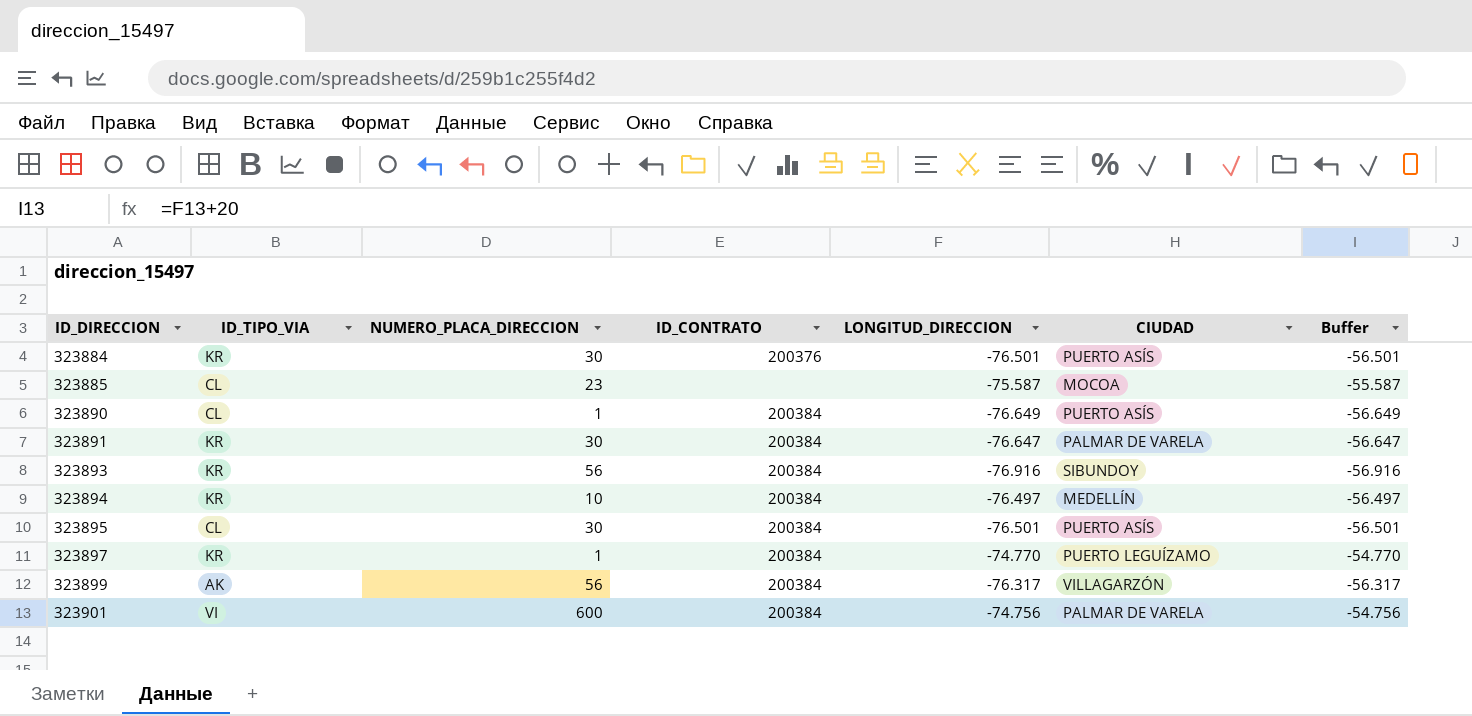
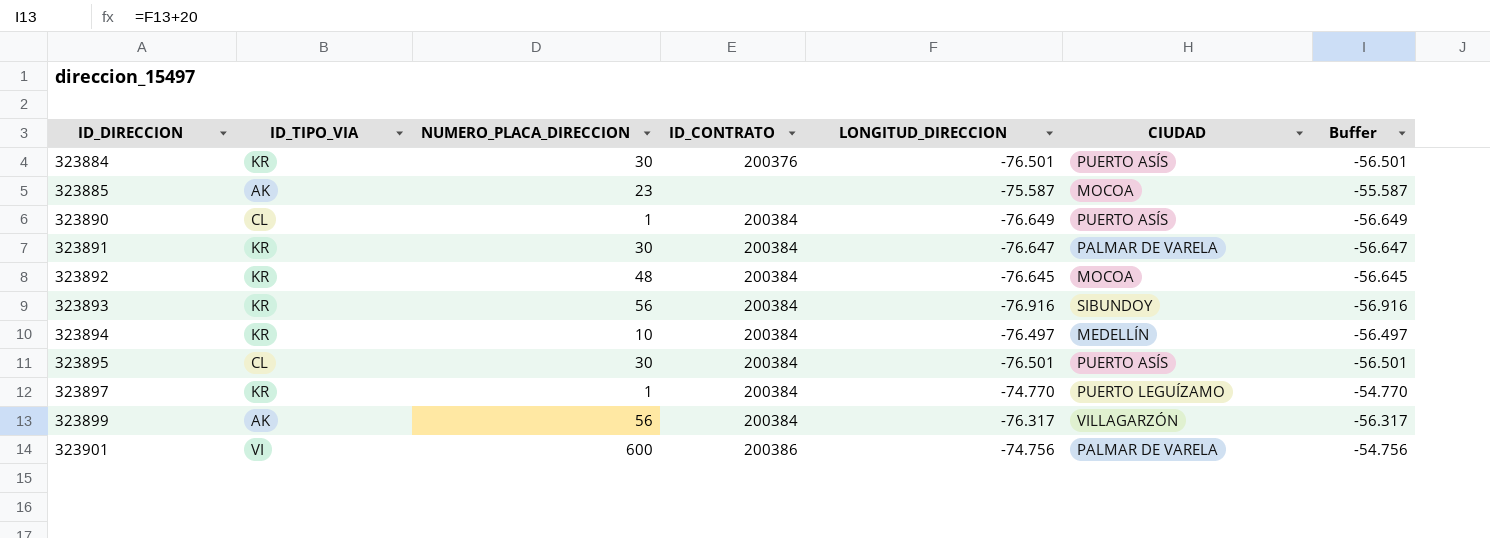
323885 | ID_TIPO_VIA: CL -> AK
row 323892: none -> KR | 48 | 200384 | -76.645 | MOCOA | -56.645
323901 | ID_CONTRATO: 200384 -> 200386

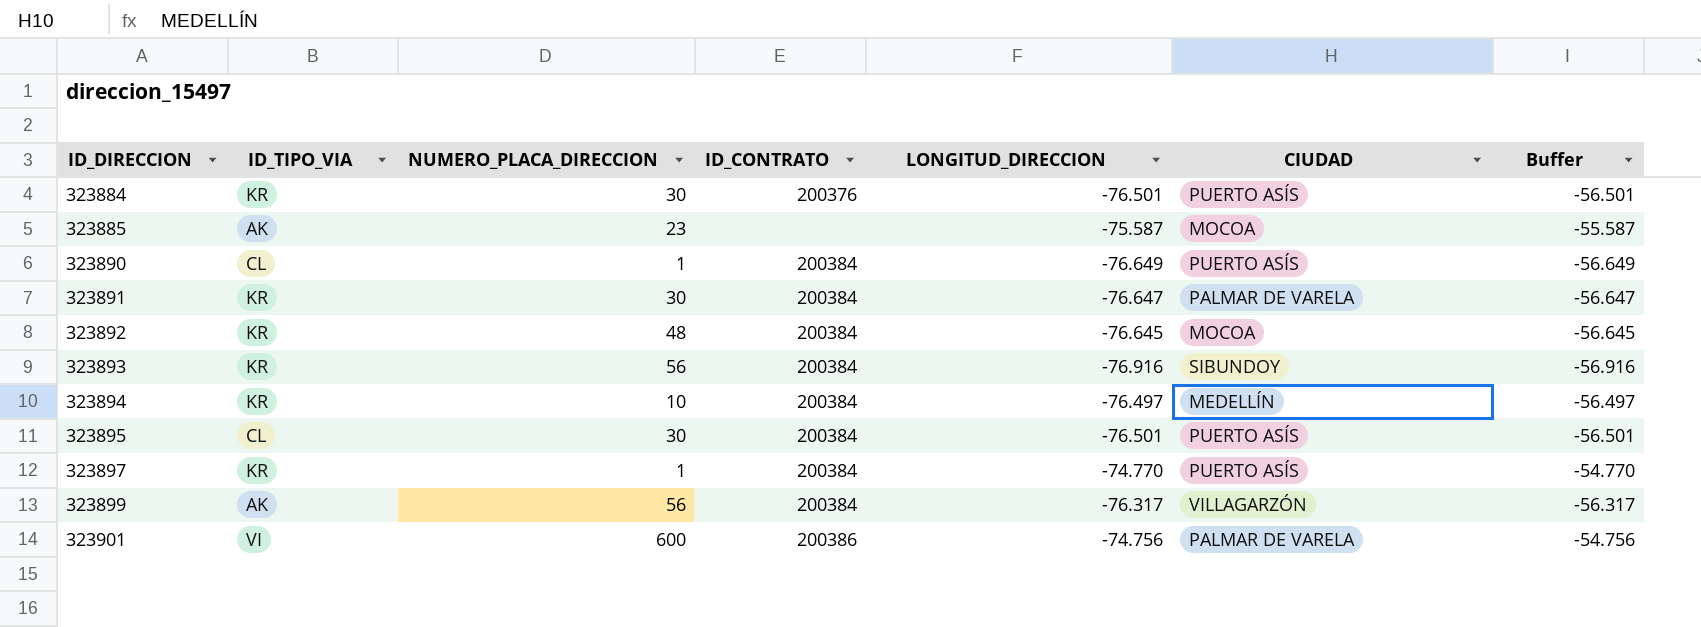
323897 | CIUDAD: PUERTO LEGUÍZAMO -> PUERTO ASÍS

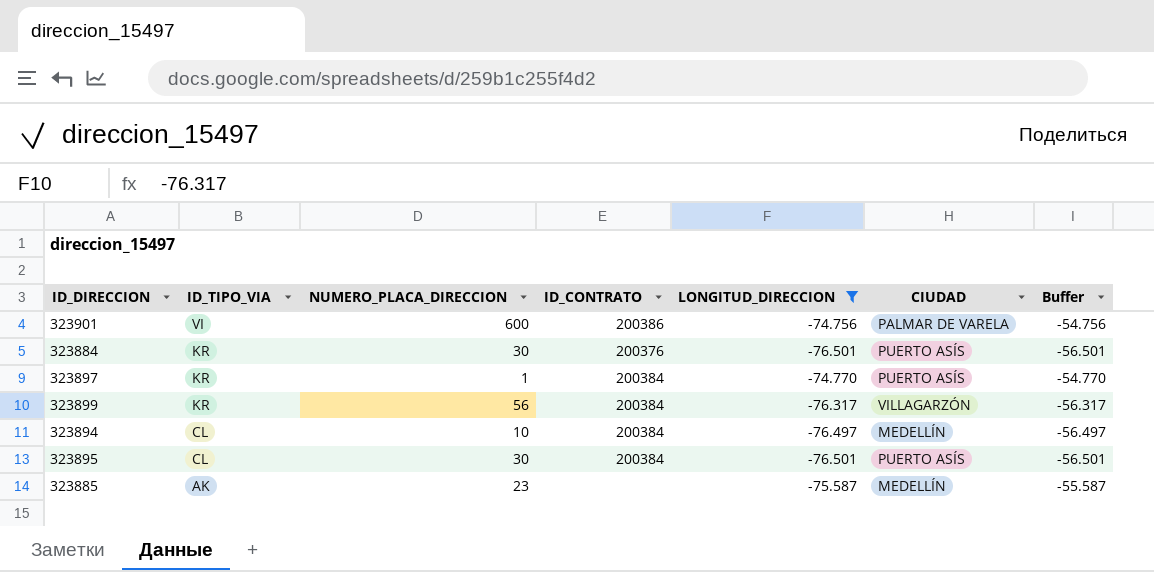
filter: none -> LONGITUD_DIRECCION >= -76.501
row order: ID_DIRECCION ascending -> ID_TIPO_VIA descending
323899 | ID_TIPO_VIA: AK -> KR
323894 | ID_TIPO_VIA: KR -> CL
323885 | CIUDAD: MOCOA -> MEDELLÍN

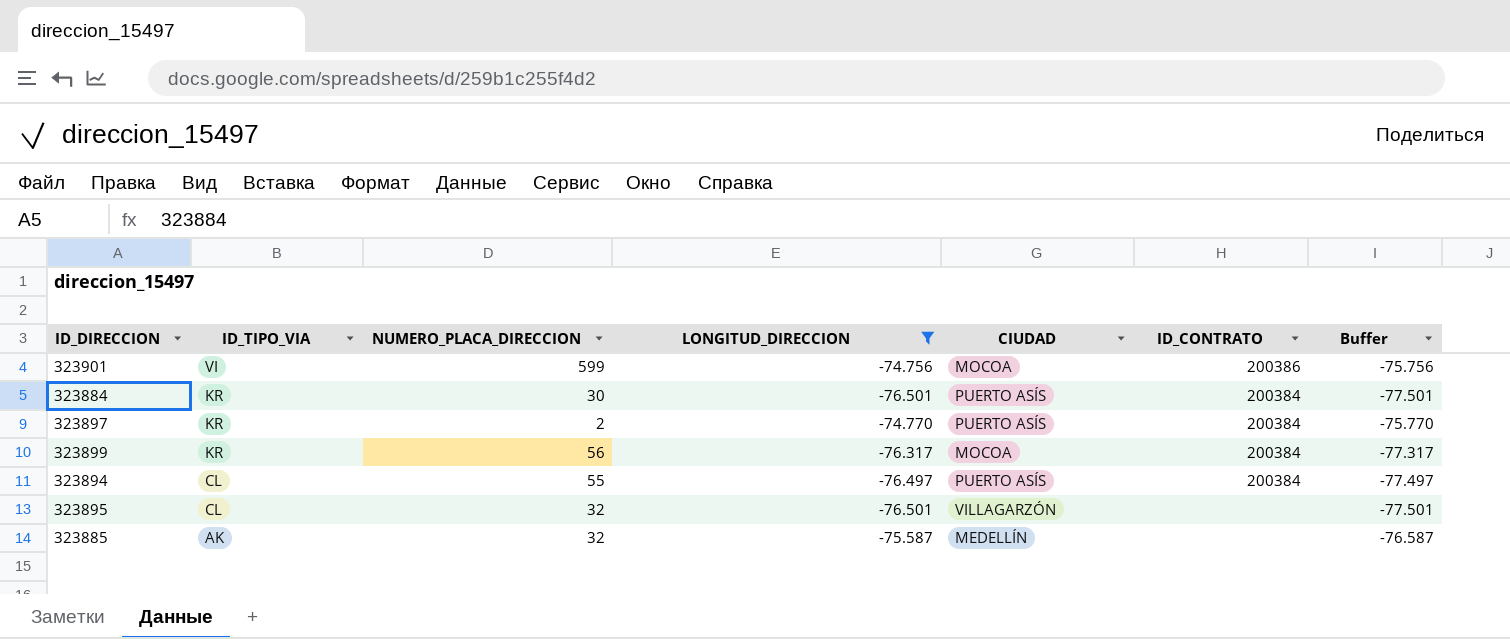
column ID_CONTRATO | position: 4 -> 6
column Buffer | formula: [LONGITUD_DIRECCION] + 20 -> [LONGITUD_DIRECCION] - 1
323901 | NUMERO_PLACA_DIRECCION: 600 -> 599
323901 | CIUDAD: PALMAR DE VARELA -> MOCOA
323884 | ID_CONTRATO: 200376 -> 200384
323897 | NUMERO_PLACA_DIRECCION: 1 -> 2
323899 | CIUDAD: VILLAGARZÓN -> MOCOA
323894 | NUMERO_PLACA_DIRECCION: 10 -> 55
323894 | CIUDAD: MEDELLÍN -> PUERTO ASÍS
323895 | NUMERO_PLACA_DIRECCION: 30 -> 32
323895 | CIUDAD: PUERTO ASÍS -> VILLAGARZÓN
323895 | ID_CONTRATO: 200384 -> none
323885 | NUMERO_PLACA_DIRECCION: 23 -> 32

